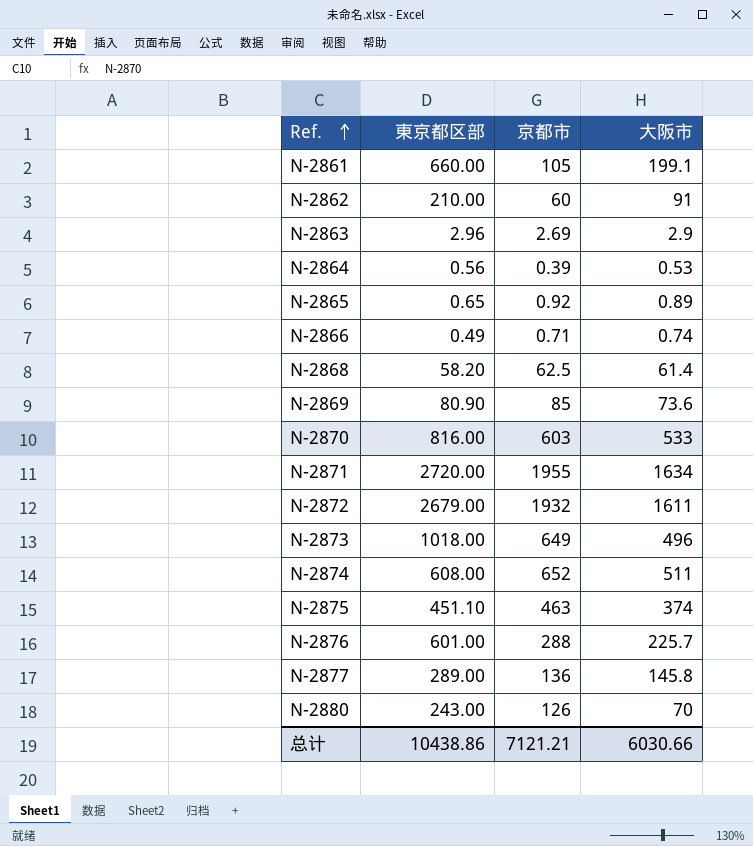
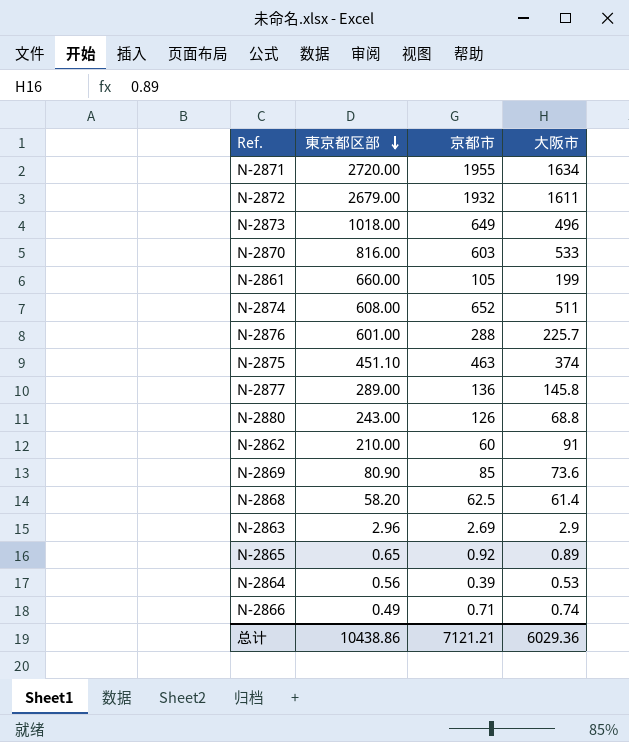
row order: Ref. ascending -> 東京都区部 descending
N-2861 | 大阪市: 199.1 -> 199
N-2880 | 大阪市: 70 -> 68.8
总计 | 大阪市: 6030.66 -> 6029.36

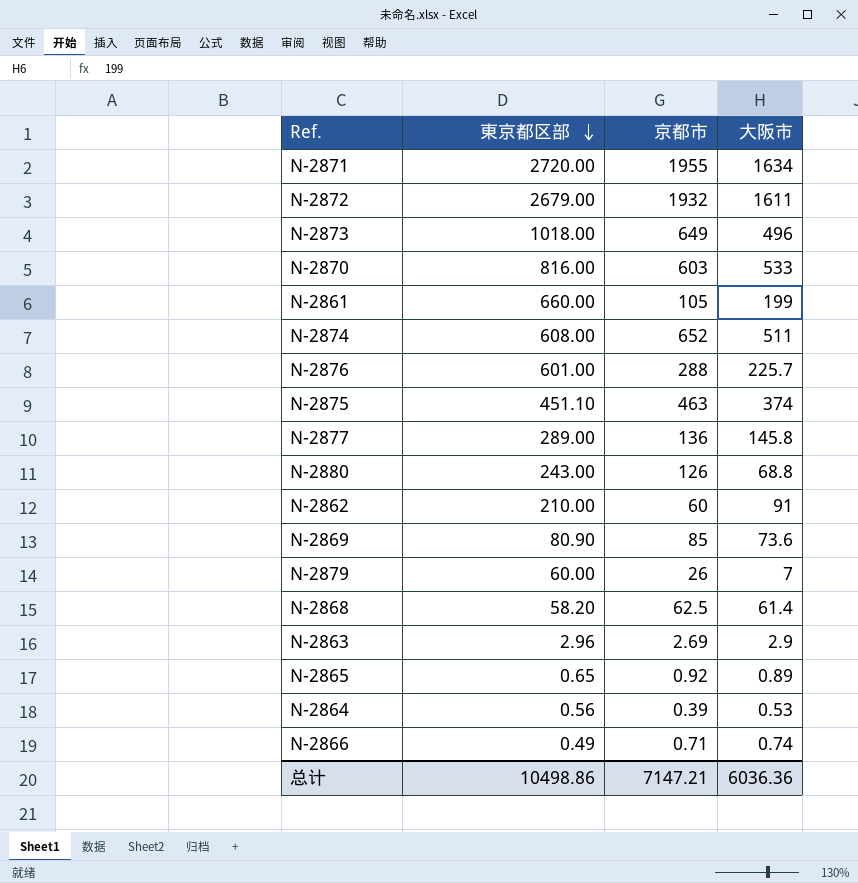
row N-2879: none -> 60.00 | 26 | 7
总计 | 東京都区部: 10438.86 -> 10498.86
总计 | 京都市: 7121.21 -> 7147.21
总计 | 大阪市: 6029.36 -> 6036.36

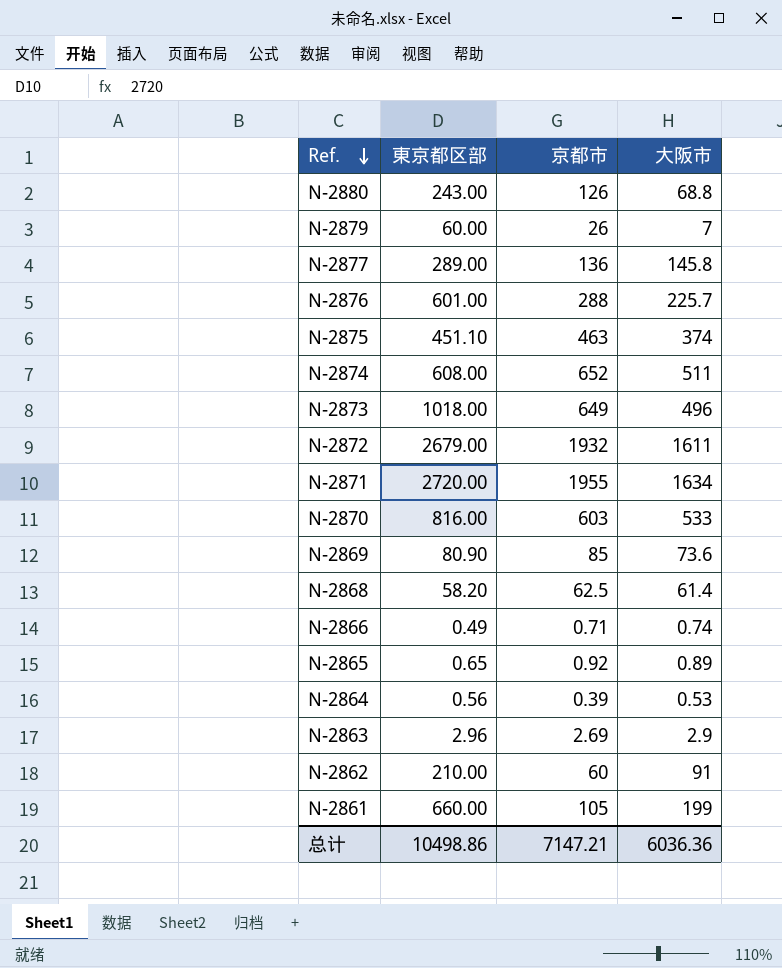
row order: 東京都区部 descending -> Ref. descending

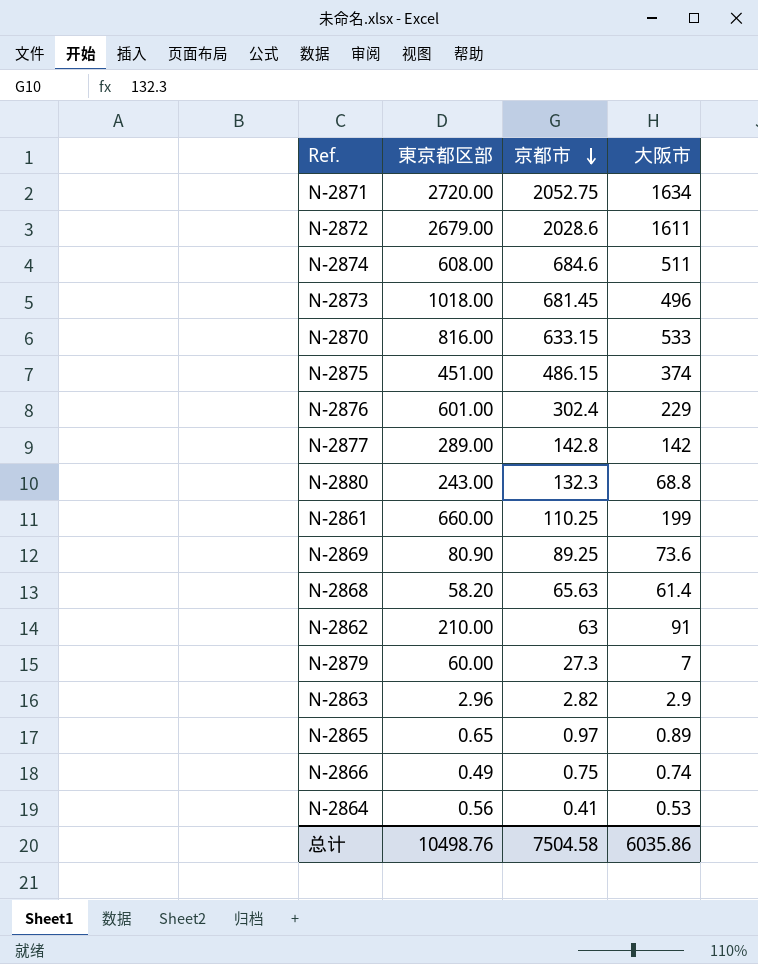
row order: Ref. descending -> 京都市 descending
N-2871 | 京都市: 1955 -> 2052.75
N-2872 | 京都市: 1932 -> 2028.6
N-2874 | 京都市: 652 -> 684.6
N-2873 | 京都市: 649 -> 681.45
N-2870 | 京都市: 603 -> 633.15
N-2875 | 東京都区部: 451.10 -> 451.00
N-2875 | 京都市: 463 -> 486.15
N-2876 | 京都市: 288 -> 302.4
N-2876 | 大阪市: 225.7 -> 229
N-2877 | 京都市: 136 -> 142.8
N-2877 | 大阪市: 145.8 -> 142
N-2880 | 京都市: 126 -> 132.3
N-2861 | 京都市: 105 -> 110.25
N-2869 | 京都市: 85 -> 89.25
N-2868 | 京都市: 62.5 -> 65.63
N-2862 | 京都市: 60 -> 63
N-2879 | 京都市: 26 -> 27.3
N-2863 | 京都市: 2.69 -> 2.82
N-2865 | 京都市: 0.92 -> 0.97
N-2866 | 京都市: 0.71 -> 0.75
N-2864 | 京都市: 0.39 -> 0.41
总计 | 東京都区部: 10498.86 -> 10498.76
总计 | 京都市: 7147.21 -> 7504.58
总计 | 大阪市: 6036.36 -> 6035.86

